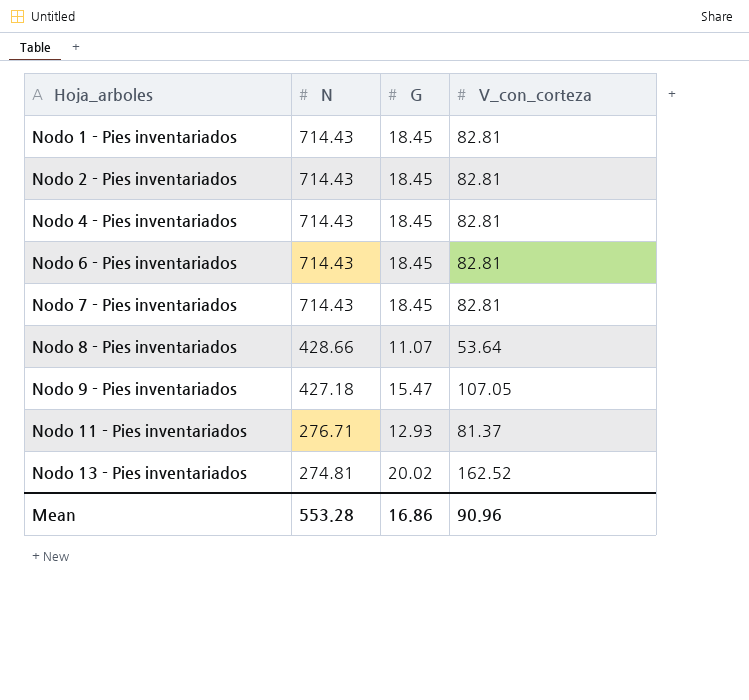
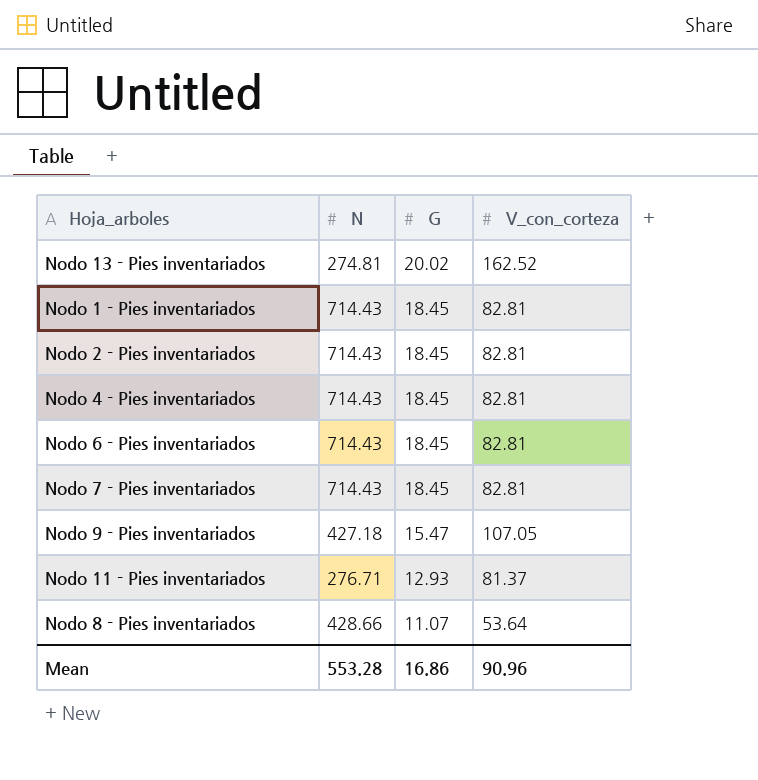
row order: Hoja_arboles ascending -> G descending

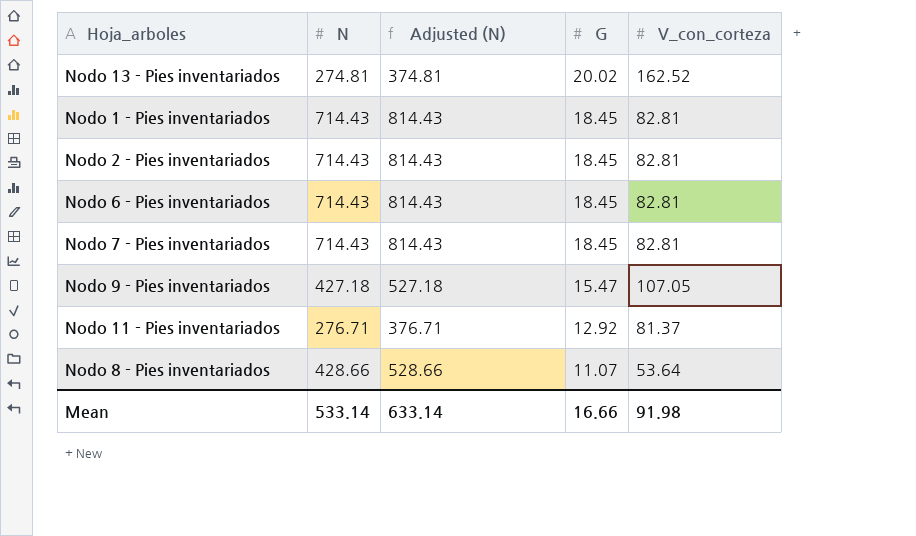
column Adjusted (N) | formula: none -> [N] + 100
row Nodo 4 - Pies inventariados: 714.43 | 18.45 | 82.81 -> none
Nodo 11 - Pies inventariados | G: 12.93 -> 12.92
Mean | N: 553.28 -> 533.14
Mean | G: 16.86 -> 16.66
Mean | V_con_corteza: 90.96 -> 91.98

